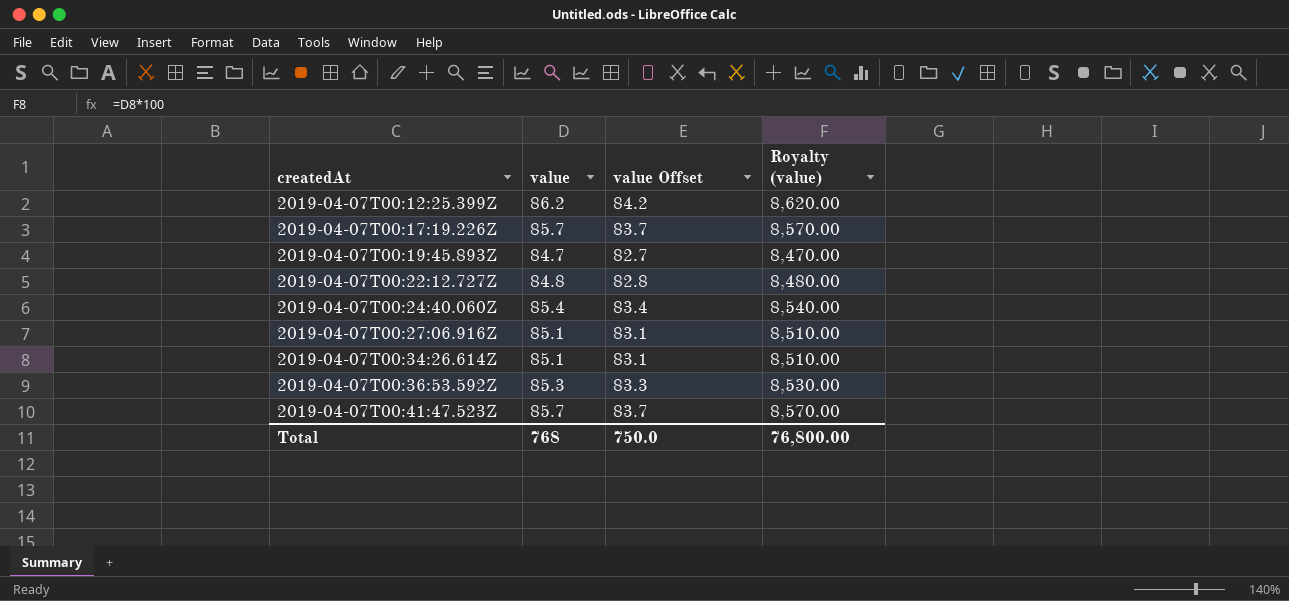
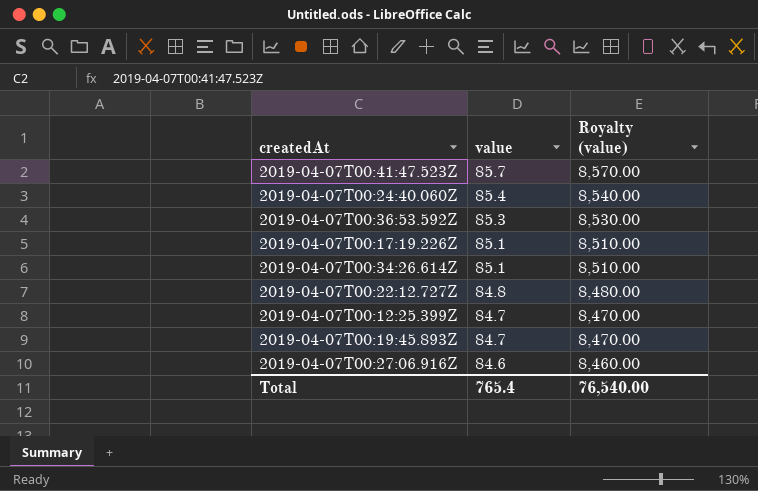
row order: createdAt ascending -> value descending
column value Offset | formula: [value] - 2 -> none
2019-04-07T00:17:19.226Z | value: 85.7 -> 85.1
2019-04-07T00:17:19.226Z | Royalty (value): 8,570.00 -> 8,510.00
2019-04-07T00:12:25.399Z | value: 86.2 -> 84.7
2019-04-07T00:12:25.399Z | Royalty (value): 8,620.00 -> 8,470.00
2019-04-07T00:27:06.916Z | value: 85.1 -> 84.6
2019-04-07T00:27:06.916Z | Royalty (value): 8,510.00 -> 8,460.00
Total | value: 768 -> 765.4
Total | Royalty (value): 76,800.00 -> 76,540.00

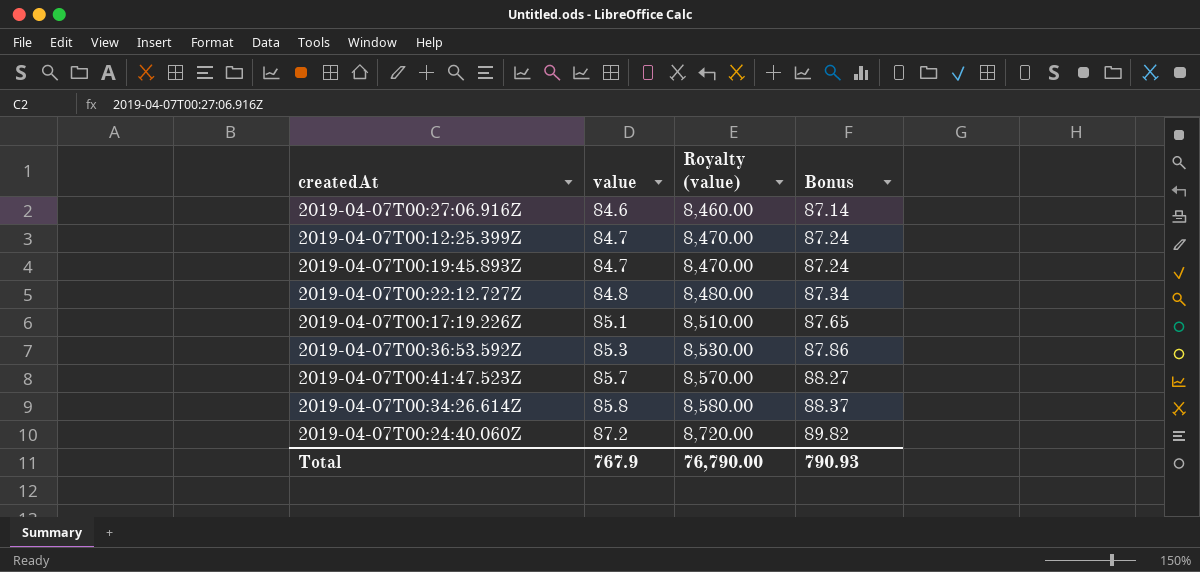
row order: value descending -> value ascending
column Bonus | formula: none -> [value] * 1.03
2019-04-07T00:34:26.614Z | value: 85.1 -> 85.8
2019-04-07T00:34:26.614Z | Royalty (value): 8,510.00 -> 8,580.00
2019-04-07T00:24:40.060Z | value: 85.4 -> 87.2
2019-04-07T00:24:40.060Z | Royalty (value): 8,540.00 -> 8,720.00
Total | value: 765.4 -> 767.9
Total | Royalty (value): 76,540.00 -> 76,790.00

